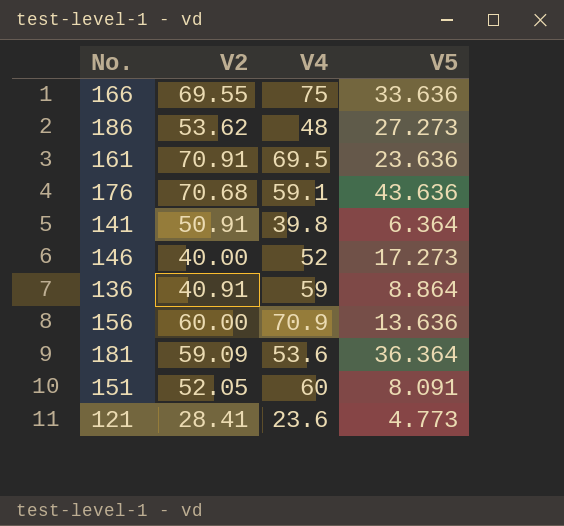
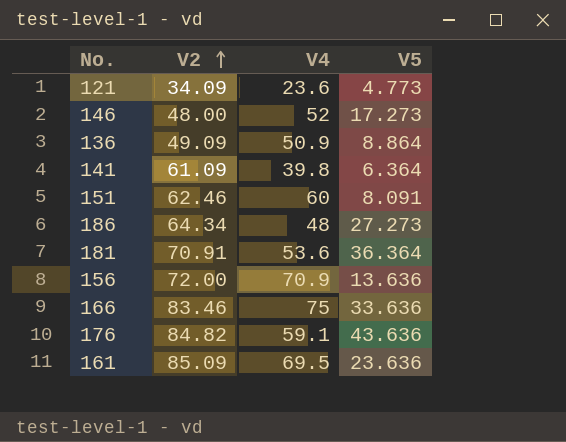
row order: none -> V2 ascending
121 | V2: 28.41 -> 34.09
146 | V2: 40.00 -> 48.00
136 | V2: 40.91 -> 49.09
136 | V4: 59 -> 50.9
141 | V2: 50.91 -> 61.09
151 | V2: 52.05 -> 62.46
186 | V2: 53.62 -> 64.34
181 | V2: 59.09 -> 70.91
156 | V2: 60.00 -> 72.00
166 | V2: 69.55 -> 83.46
176 | V2: 70.68 -> 84.82
161 | V2: 70.91 -> 85.09

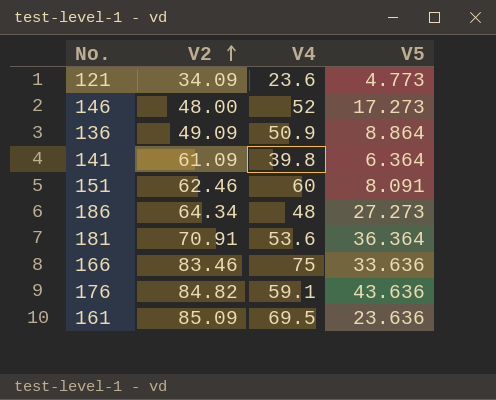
row 156: 72.00 | 70.9 | 13.636 -> none

